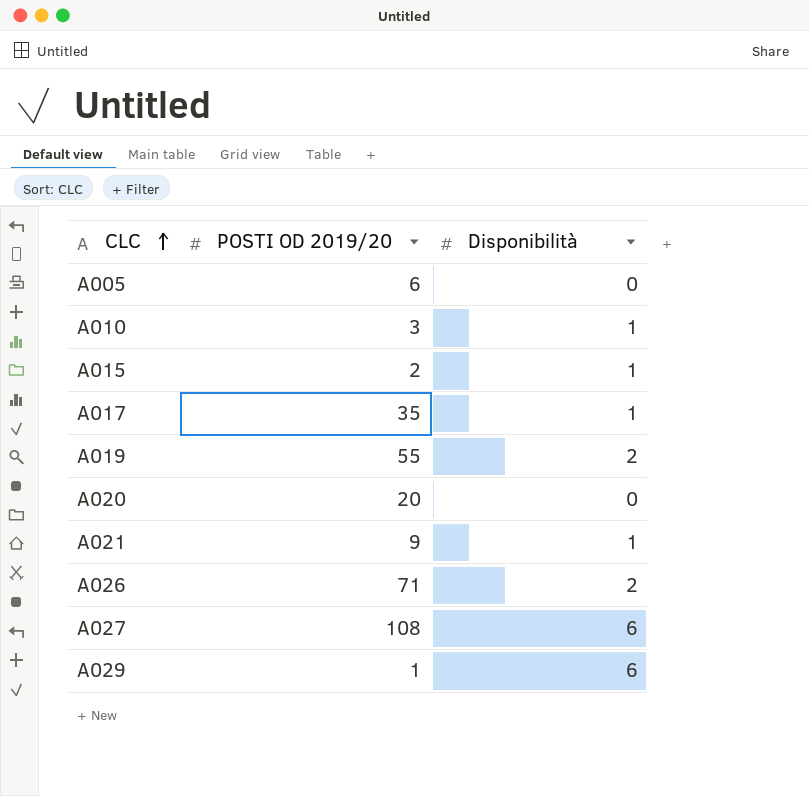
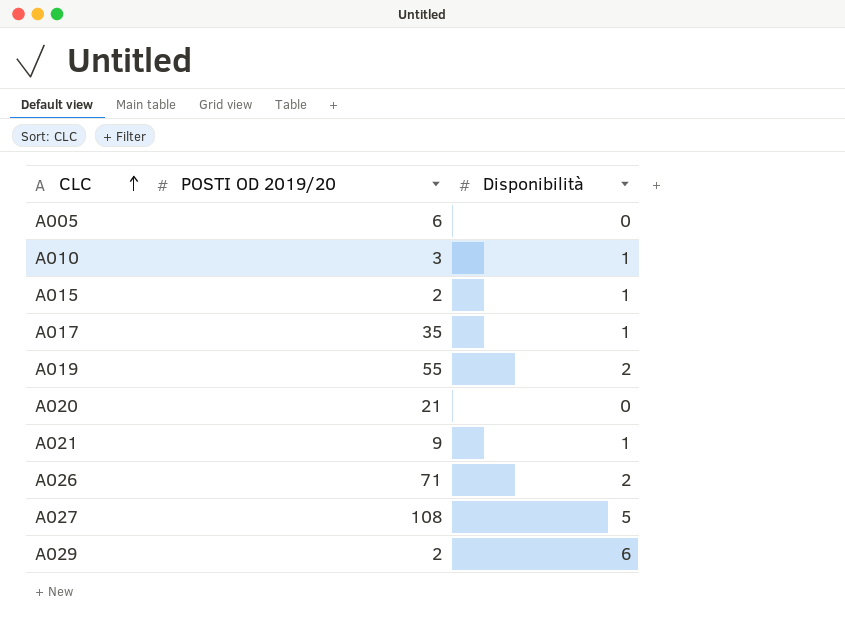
A020 | POSTI OD 2019/20: 20 -> 21
A027 | Disponibilità: 6 -> 5
A029 | POSTI OD 2019/20: 1 -> 2

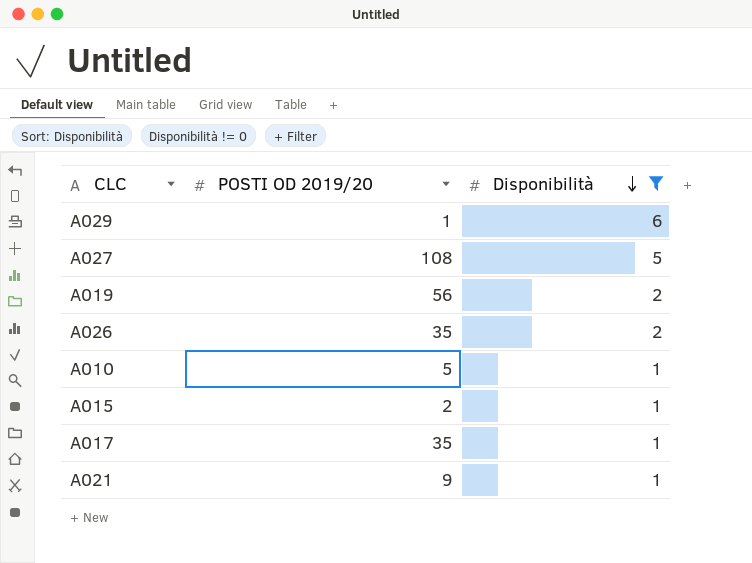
filter: none -> Disponibilità != 0
row order: CLC ascending -> Disponibilità descending
A029 | POSTI OD 2019/20: 2 -> 1
A019 | POSTI OD 2019/20: 55 -> 56
A026 | POSTI OD 2019/20: 71 -> 35
A010 | POSTI OD 2019/20: 3 -> 5

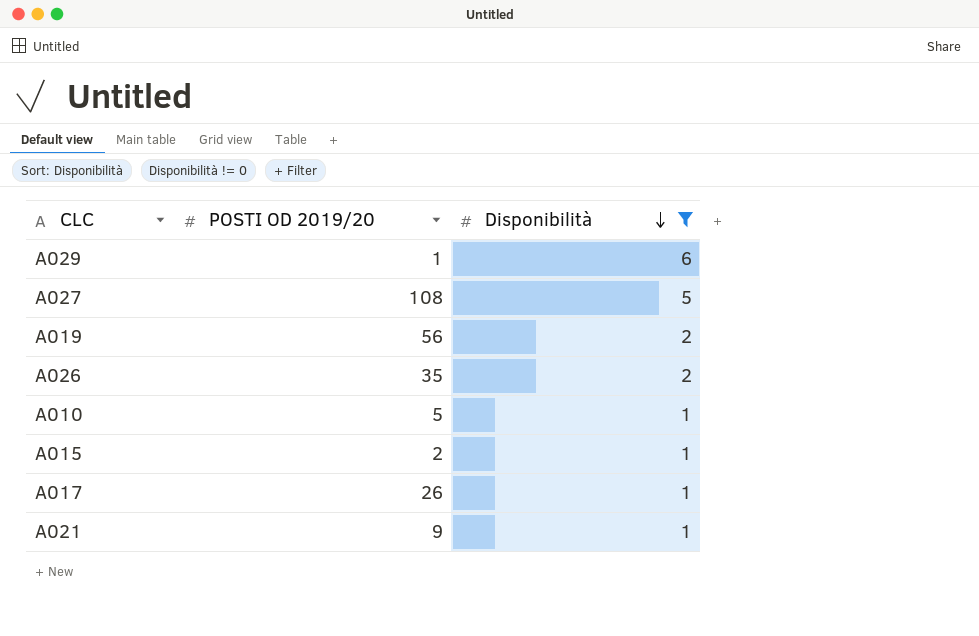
A017 | POSTI OD 2019/20: 35 -> 26

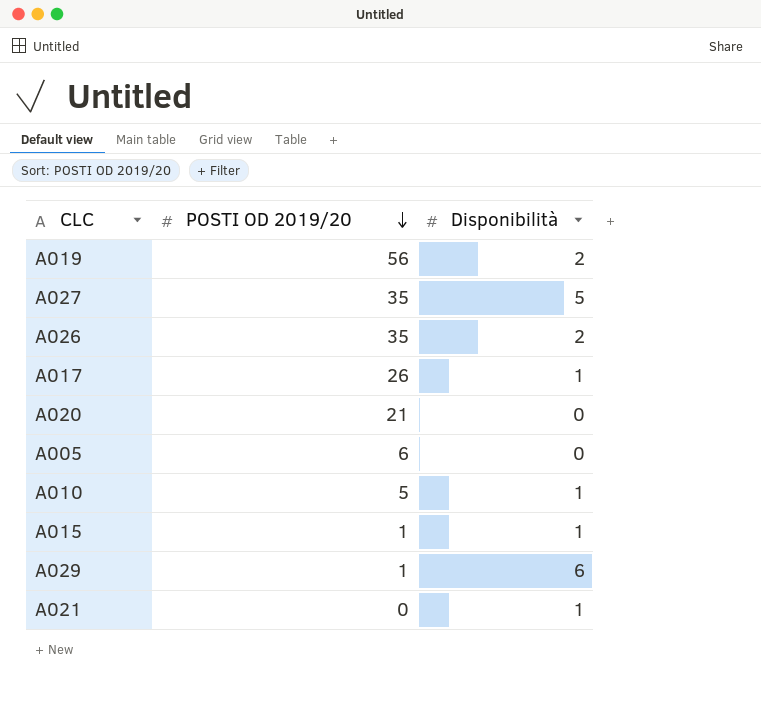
filter: Disponibilità != 0 -> none
row order: Disponibilità descending -> POSTI OD 2019/20 descending
A027 | POSTI OD 2019/20: 108 -> 35
A015 | POSTI OD 2019/20: 2 -> 1
A021 | POSTI OD 2019/20: 9 -> 0

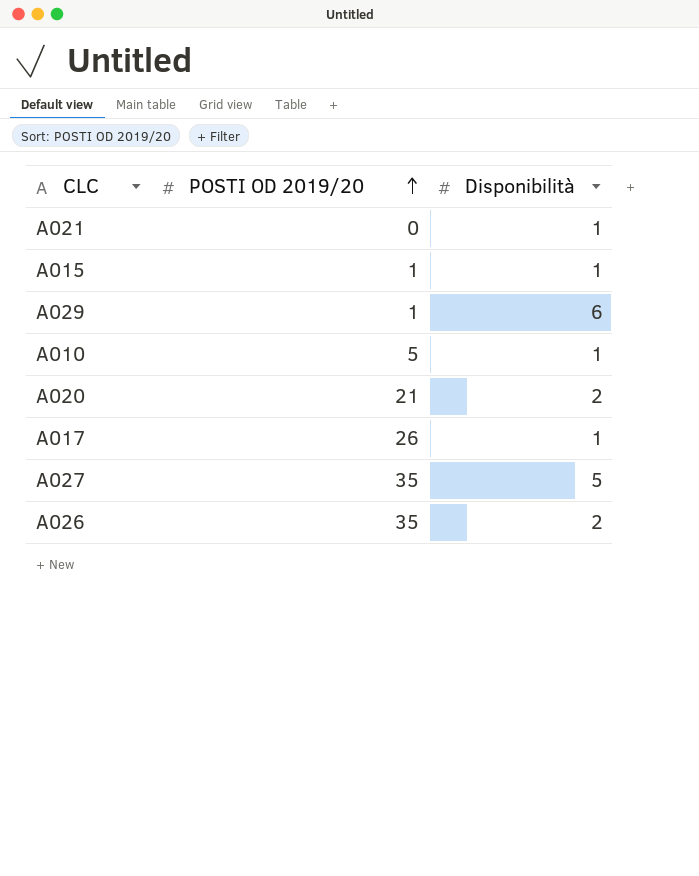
row order: POSTI OD 2019/20 descending -> POSTI OD 2019/20 ascending
row A019: 56 | 2 -> none
row A005: 6 | 0 -> none
A020 | Disponibilità: 0 -> 2

